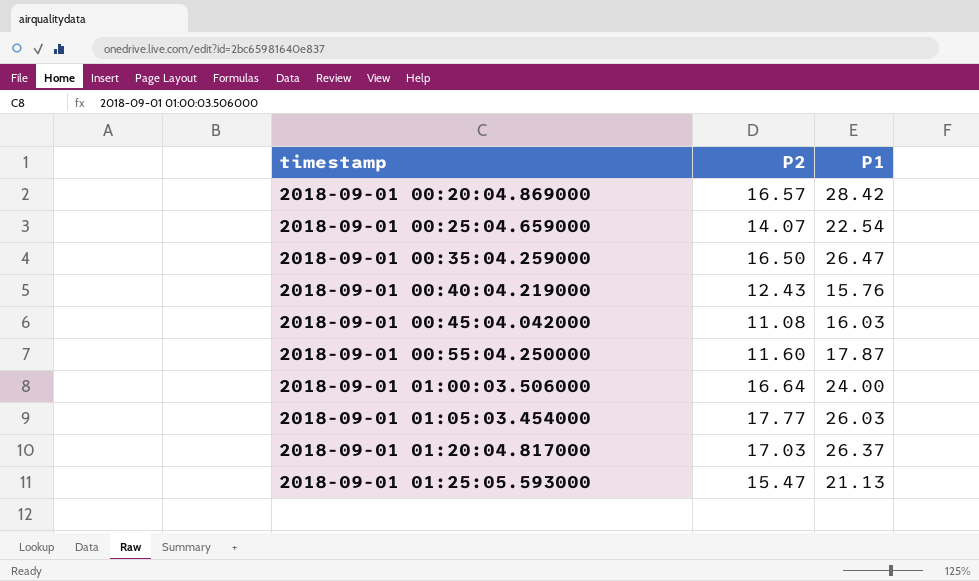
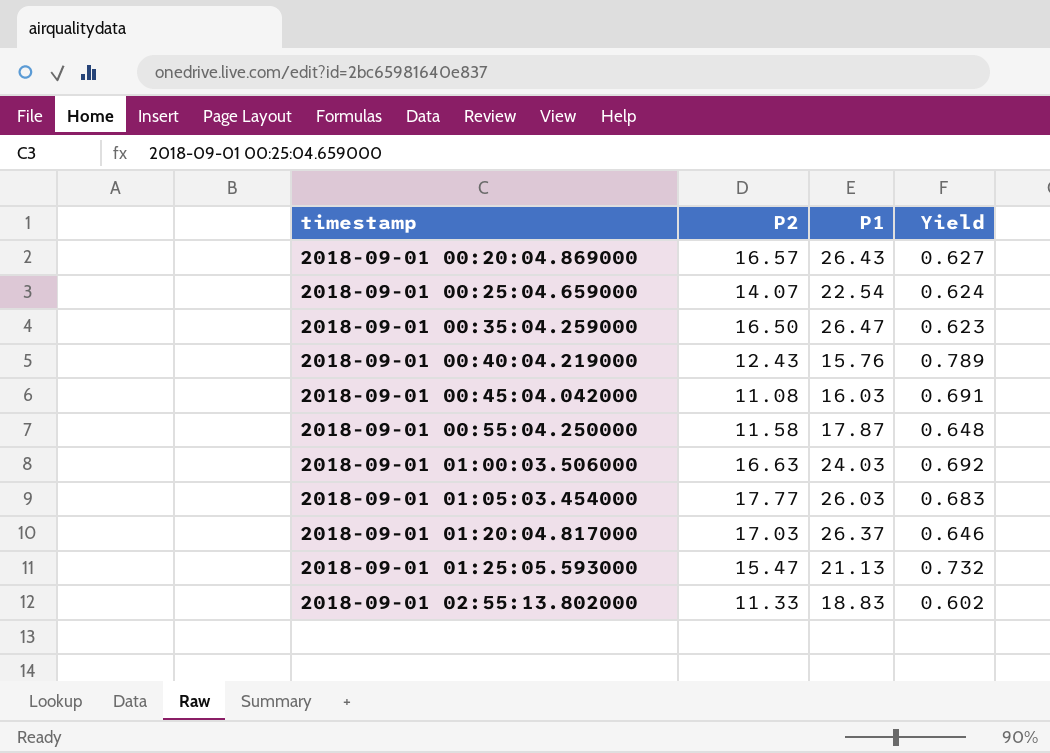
column Yield | formula: none -> [P2] / [P1]
2018-09-01 00:20:04.869000 | P1: 28.42 -> 26.43
2018-09-01 00:55:04.250000 | P2: 11.60 -> 11.58
2018-09-01 01:00:03.506000 | P2: 16.64 -> 16.63
2018-09-01 01:00:03.506000 | P1: 24.00 -> 24.03
row 2018-09-01 02:55:13.802000: none -> 11.33 | 18.83 | 0.602

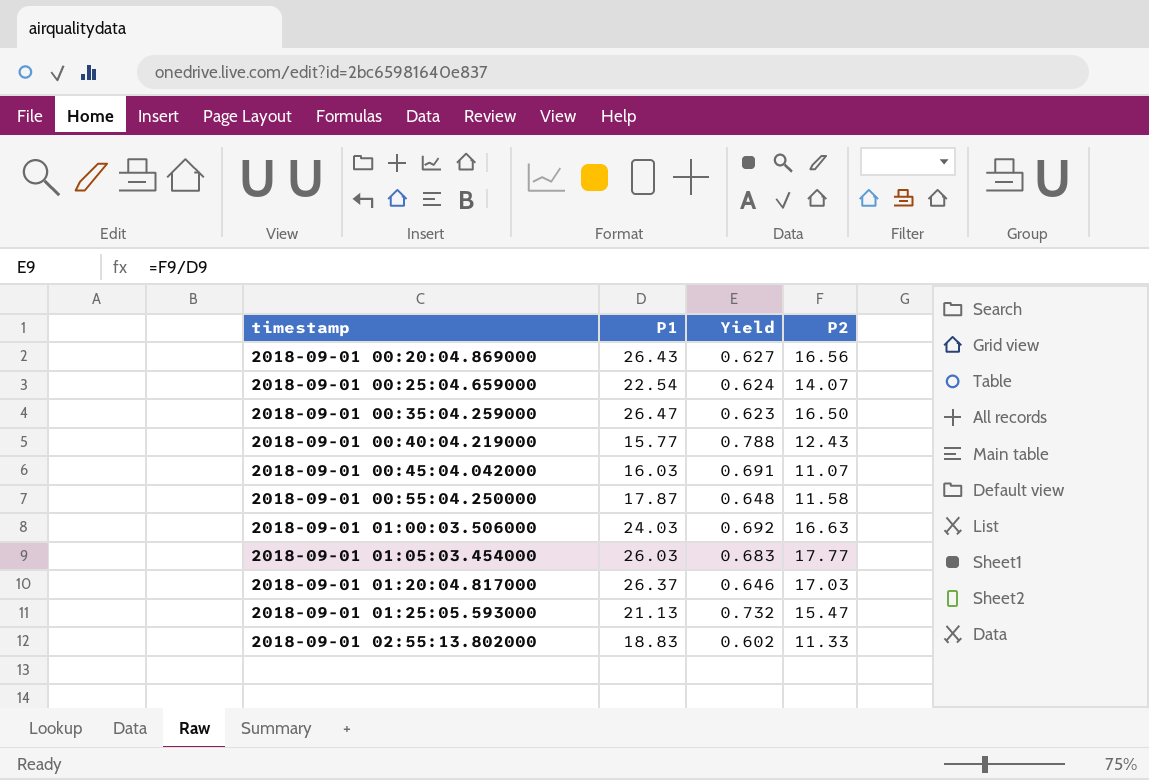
column P2 | position: 2 -> 4
2018-09-01 00:20:04.869000 | P2: 16.57 -> 16.56
2018-09-01 00:40:04.219000 | P1: 15.76 -> 15.77
2018-09-01 00:40:04.219000 | Yield: 0.789 -> 0.788
2018-09-01 00:45:04.042000 | P2: 11.08 -> 11.07

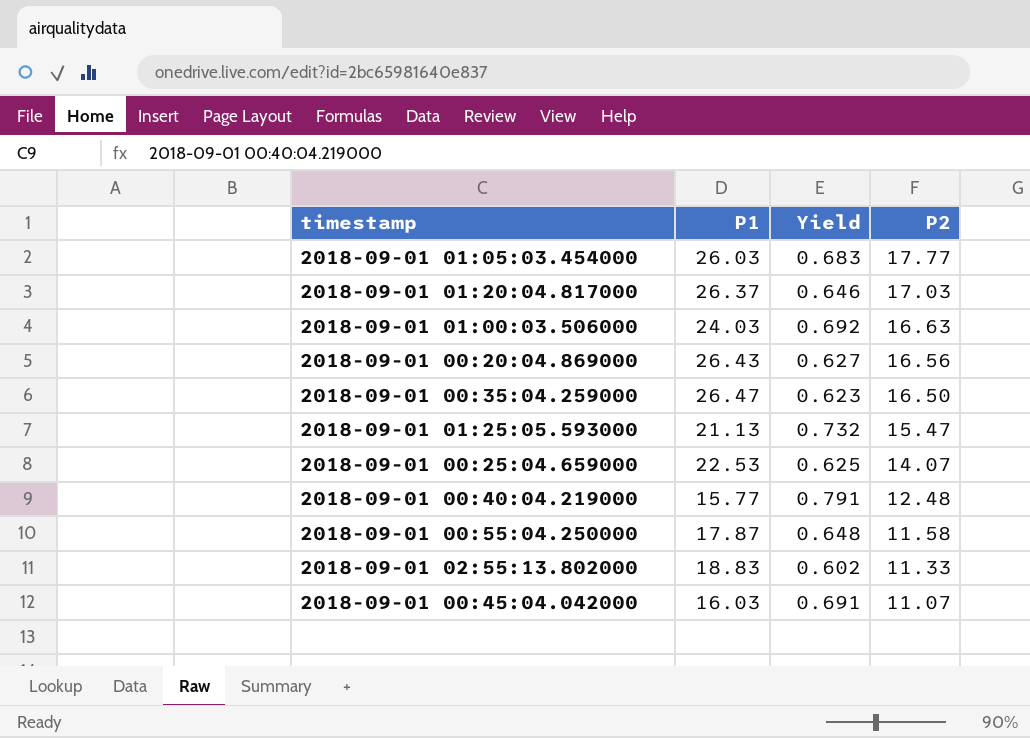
row order: timestamp ascending -> P2 descending
2018-09-01 00:25:04.659000 | P1: 22.54 -> 22.53
2018-09-01 00:25:04.659000 | Yield: 0.624 -> 0.625
2018-09-01 00:40:04.219000 | Yield: 0.788 -> 0.791
2018-09-01 00:40:04.219000 | P2: 12.43 -> 12.48

